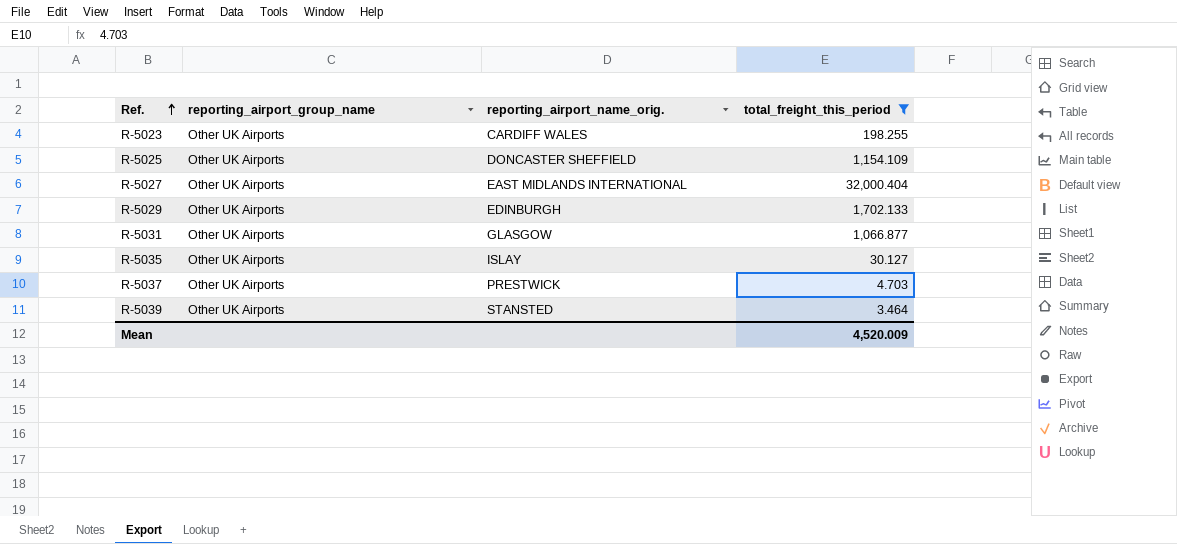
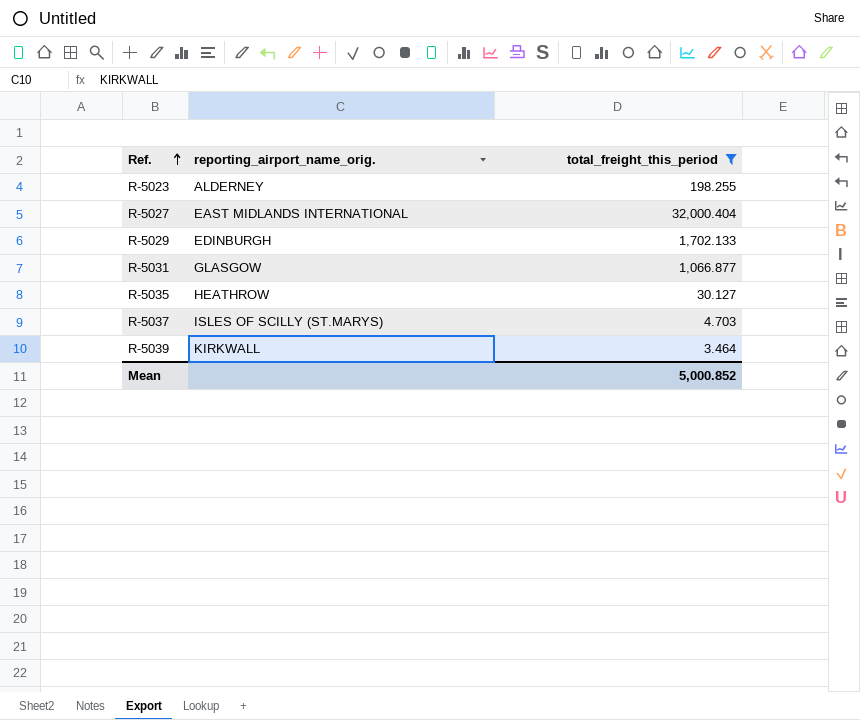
column reporting_airport_group_name | position: 2 -> none
row R-5025: Other UK Airports | DONCASTER SHEFFIELD | 1,154.109 -> none
R-5023 | reporting_airport_name_orig.: CARDIFF WALES -> ALDERNEY
R-5035 | reporting_airport_name_orig.: ISLAY -> HEATHROW
R-5037 | reporting_airport_name_orig.: PRESTWICK -> ISLES OF SCILLY (ST.MARYS)
R-5039 | reporting_airport_name_orig.: STANSTED -> KIRKWALL
Mean | total_freight_this_period: 4,520.009 -> 5,000.852

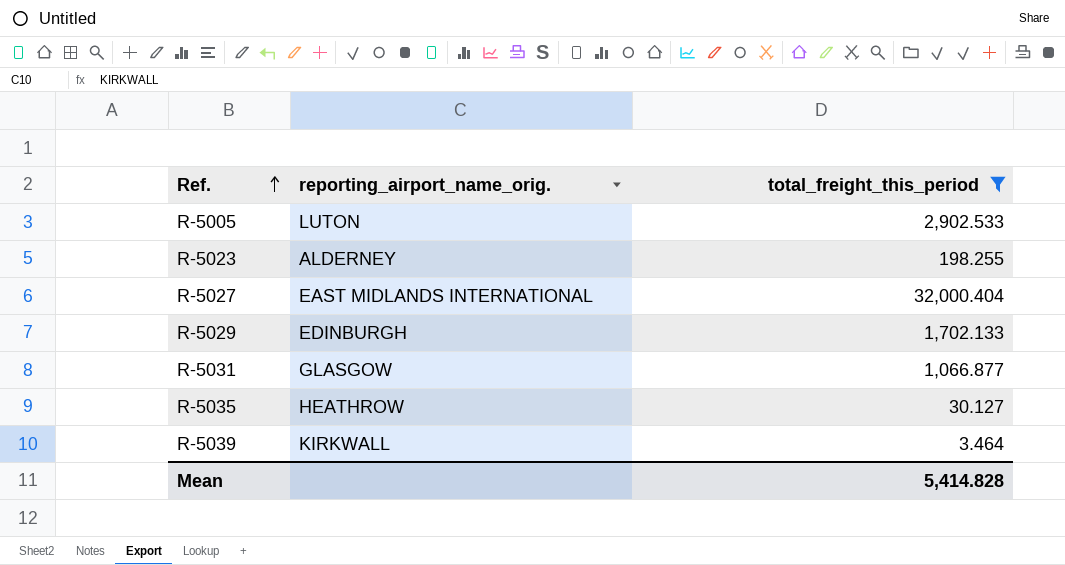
row R-5037: ISLES OF SCILLY (ST.MARYS) | 4.703 -> none
row R-5005: none -> LUTON | 2,902.533
Mean | total_freight_this_period: 5,000.852 -> 5,414.828

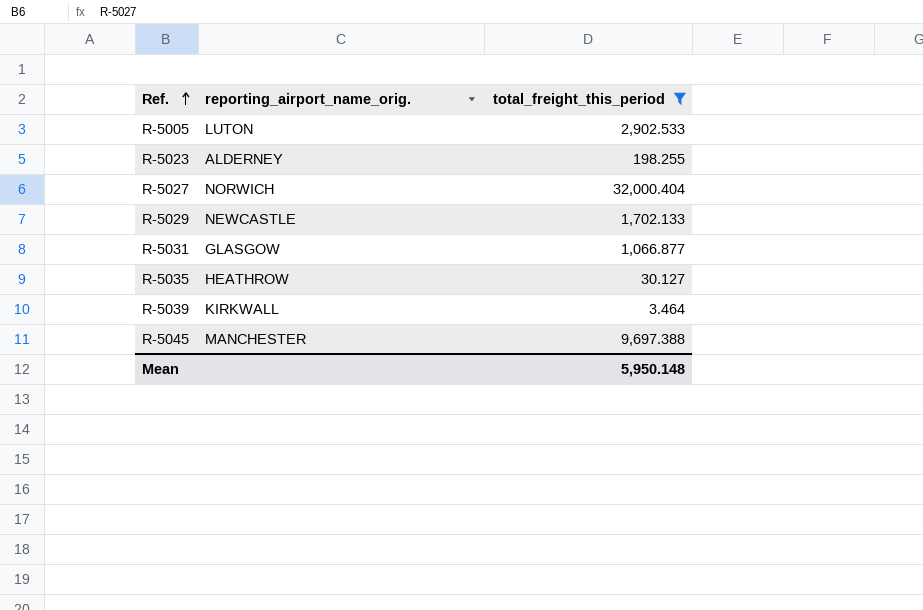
R-5027 | reporting_airport_name_orig.: EAST MIDLANDS INTERNATIONAL -> NORWICH
R-5029 | reporting_airport_name_orig.: EDINBURGH -> NEWCASTLE
row R-5045: none -> MANCHESTER | 9,697.388
Mean | total_freight_this_period: 5,414.828 -> 5,950.148

